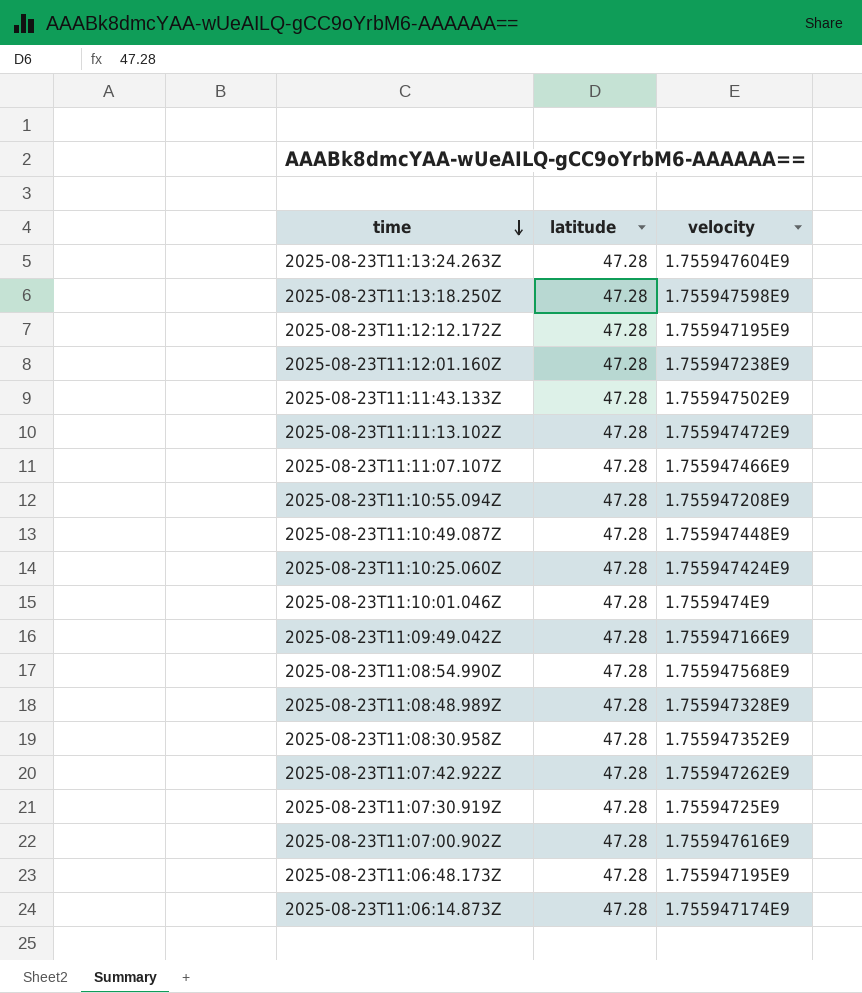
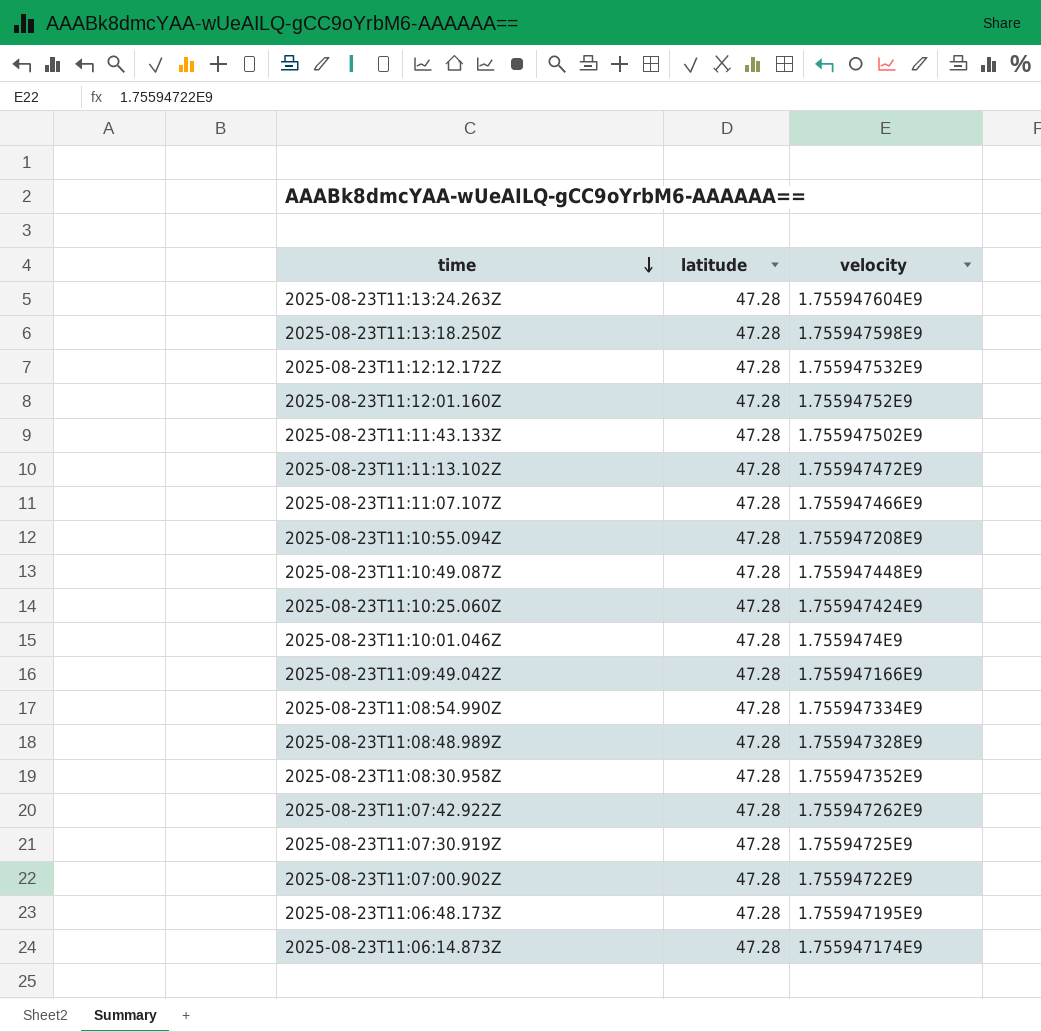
2025-08-23T11:12:12.172Z | velocity: 1.755947195E9 -> 1.755947532E9
2025-08-23T11:12:01.160Z | velocity: 1.755947238E9 -> 1.75594752E9
2025-08-23T11:08:54.990Z | velocity: 1.755947568E9 -> 1.755947334E9
2025-08-23T11:07:00.902Z | velocity: 1.755947616E9 -> 1.75594722E9

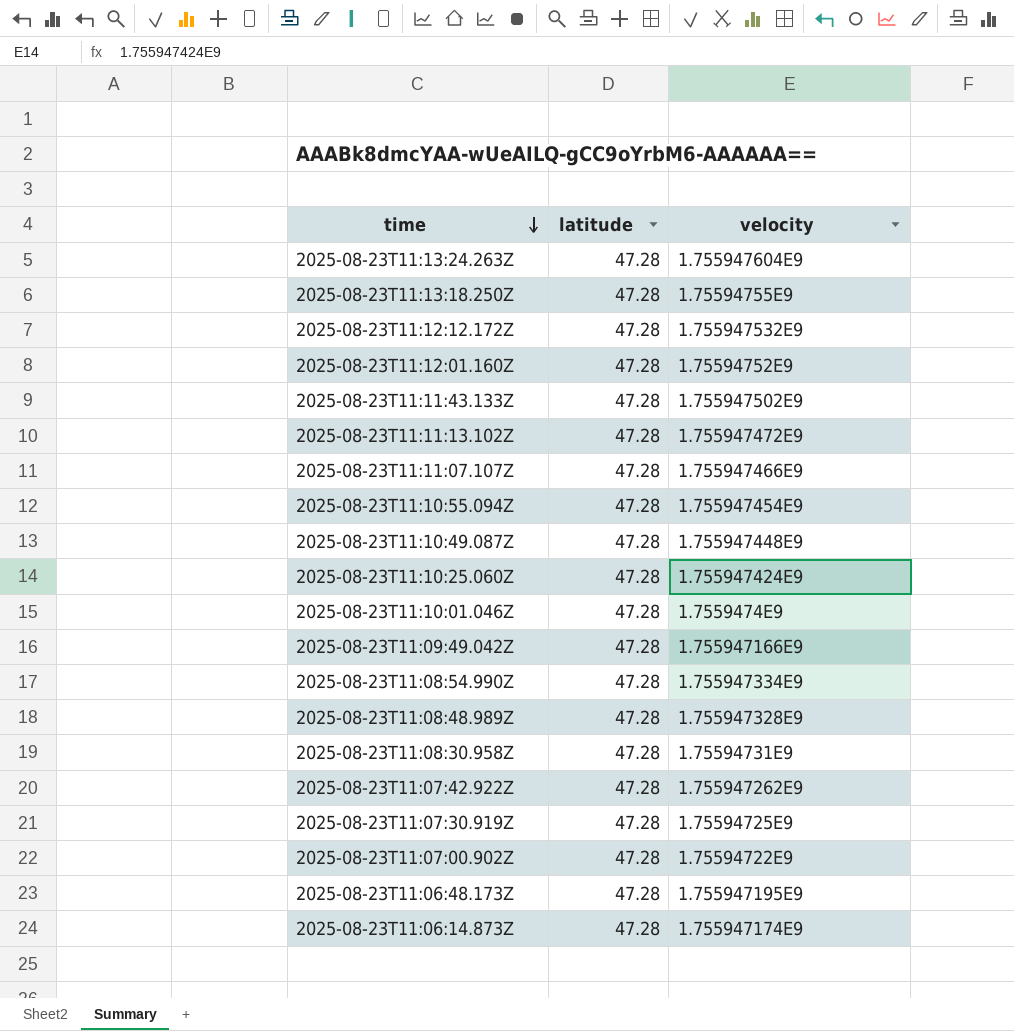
2025-08-23T11:13:18.250Z | velocity: 1.755947598E9 -> 1.75594755E9
2025-08-23T11:10:55.094Z | velocity: 1.755947208E9 -> 1.755947454E9
2025-08-23T11:08:30.958Z | velocity: 1.755947352E9 -> 1.75594731E9

